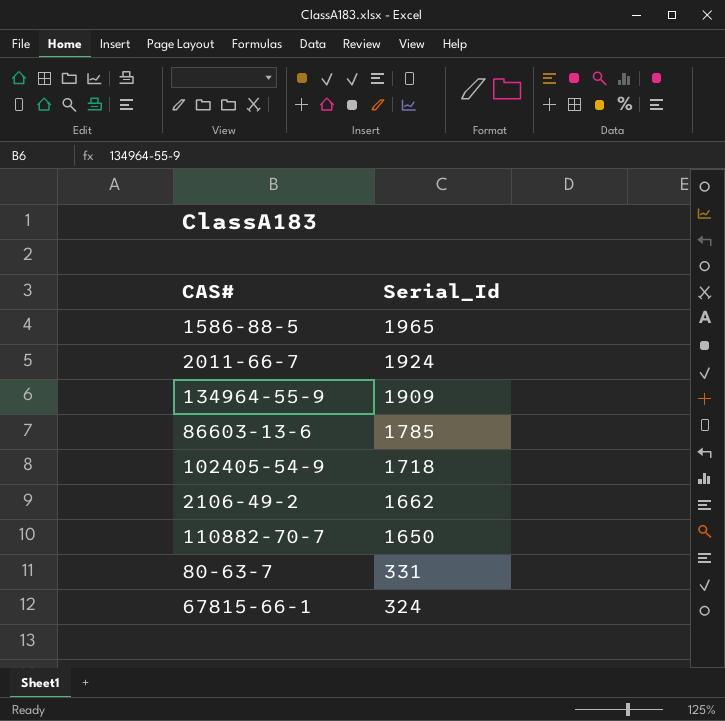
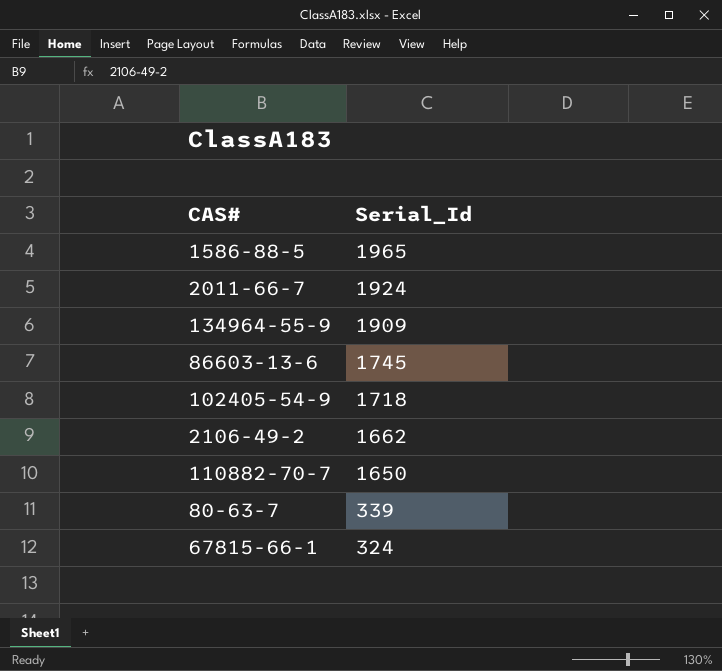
86603-13-6 | Serial_Id: 1785 -> 1745
80-63-7 | Serial_Id: 331 -> 339

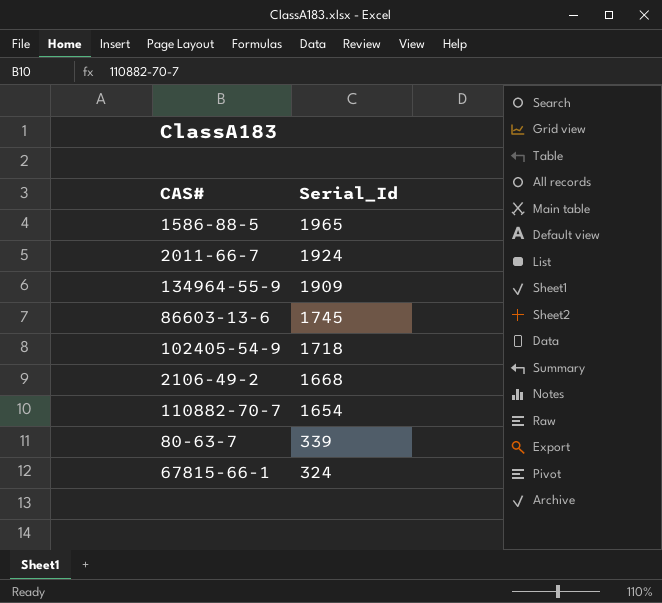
2106-49-2 | Serial_Id: 1662 -> 1668
110882-70-7 | Serial_Id: 1650 -> 1654

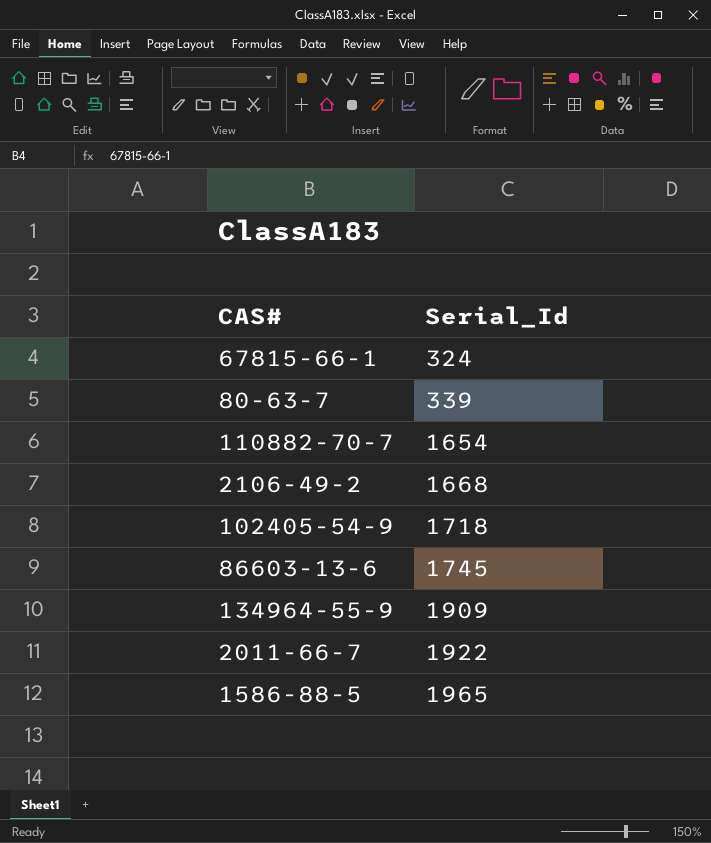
row order: Serial_Id descending -> Serial_Id ascending
2011-66-7 | Serial_Id: 1924 -> 1922

